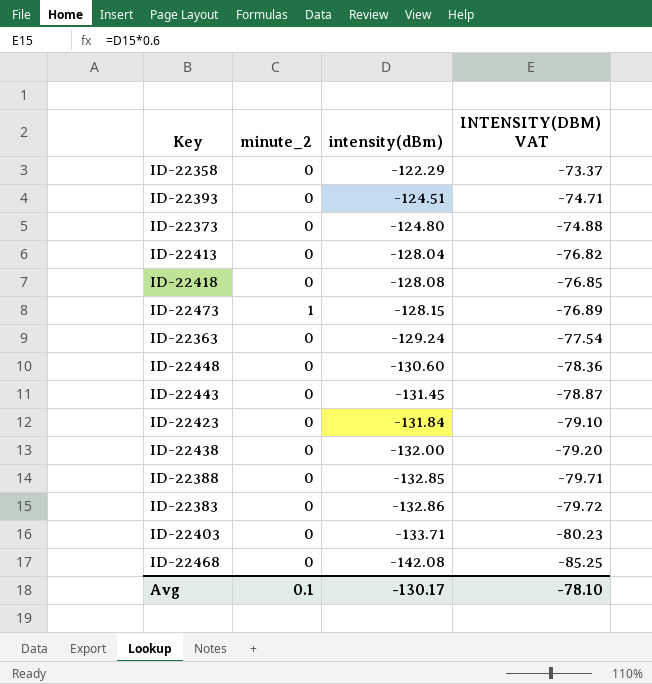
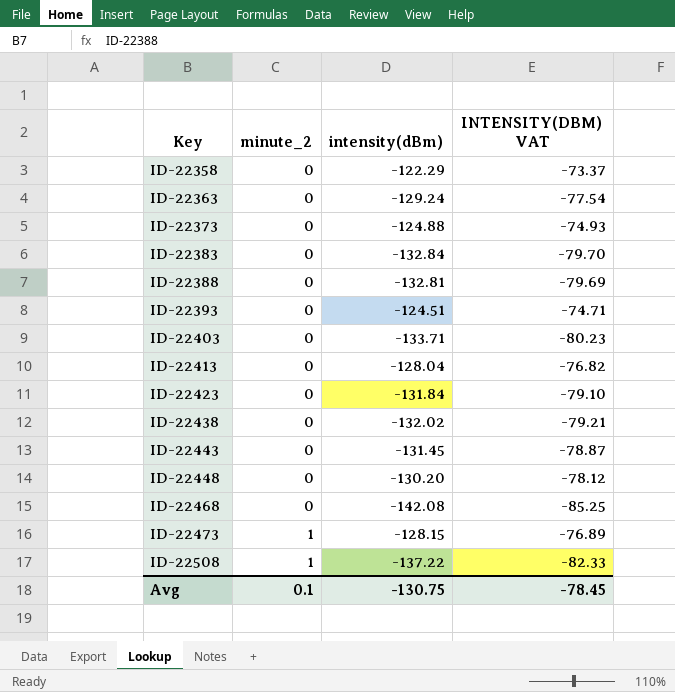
row order: intensity(dBm) descending -> Key ascending
row ID-22418: 0 | -128.08 | -76.85 -> none
ID-22373 | intensity(dBm): -124.80 -> -124.88
ID-22373 | INTENSITY(DBM) VAT: -74.88 -> -74.93
ID-22383 | intensity(dBm): -132.86 -> -132.84
ID-22383 | INTENSITY(DBM) VAT: -79.72 -> -79.70
ID-22388 | intensity(dBm): -132.85 -> -132.81
ID-22388 | INTENSITY(DBM) VAT: -79.71 -> -79.69
ID-22438 | intensity(dBm): -132.00 -> -132.02
ID-22438 | INTENSITY(DBM) VAT: -79.20 -> -79.21
ID-22448 | intensity(dBm): -130.60 -> -130.20
ID-22448 | INTENSITY(DBM) VAT: -78.36 -> -78.12
row ID-22508: none -> 1 | -137.22 | -82.33
Avg | intensity(dBm): -130.17 -> -130.75
Avg | INTENSITY(DBM) VAT: -78.10 -> -78.45

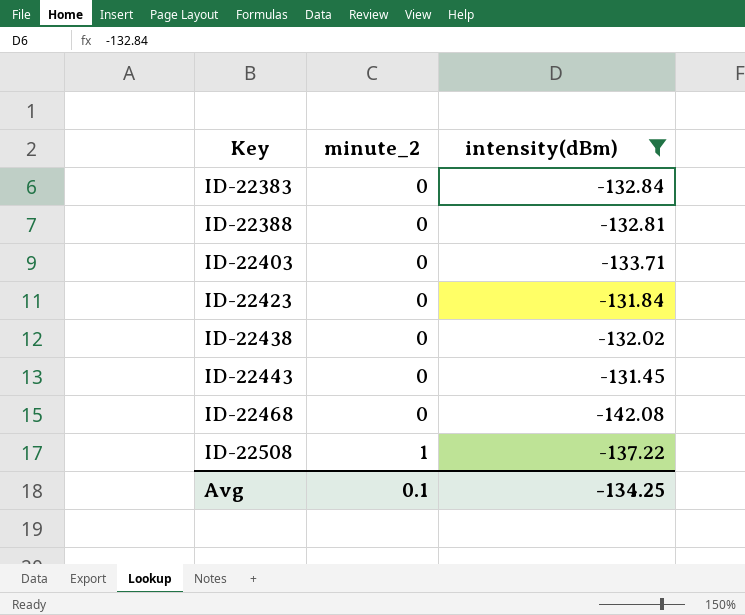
filter: none -> intensity(dBm) <= -131.45
column INTENSITY(DBM) VAT | formula: [intensity(dBm)] * 0.6 -> none
Avg | intensity(dBm): -130.75 -> -134.25

